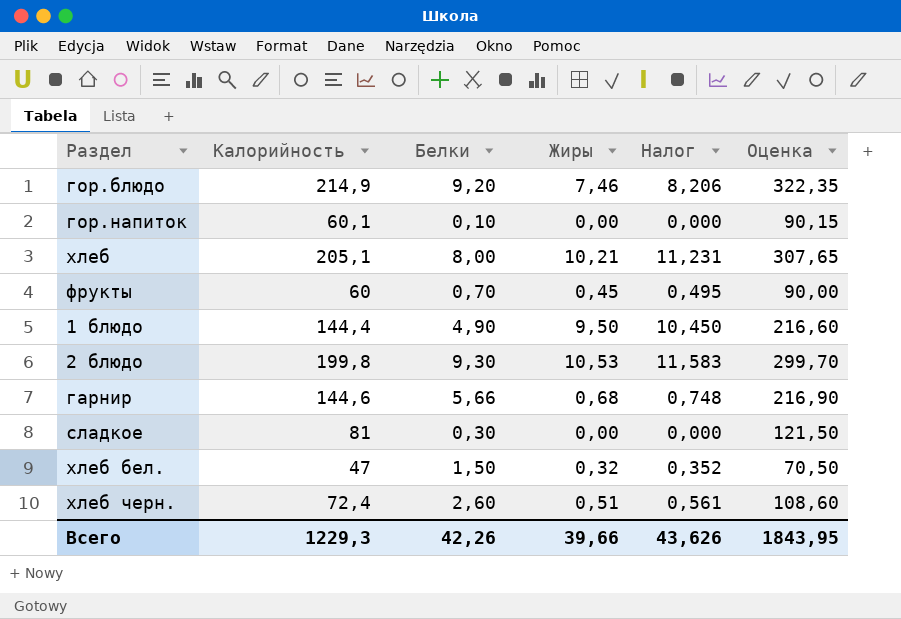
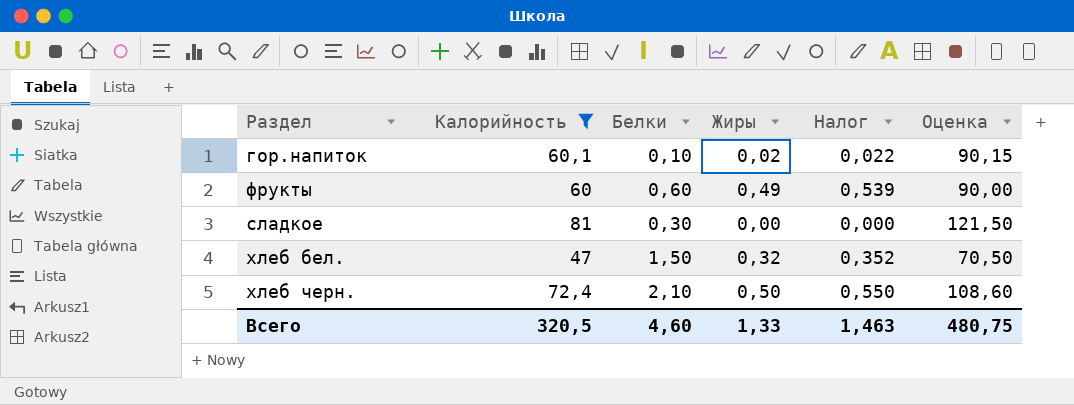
filter: none -> Калорийность <= 81
гор.напиток | Жиры: 0,00 -> 0,02
гор.напиток | Налог: 0,000 -> 0,022
фрукты | Белки: 0,70 -> 0,60
фрукты | Жиры: 0,45 -> 0,49
фрукты | Налог: 0,495 -> 0,539
хлеб черн. | Белки: 2,60 -> 2,10
хлеб черн. | Жиры: 0,51 -> 0,50
хлеб черн. | Налог: 0,561 -> 0,550
Всего | Калорийность: 1229,3 -> 320,5
Всего | Белки: 42,26 -> 4,60
Всего | Жиры: 39,66 -> 1,33
Всего | Налог: 43,626 -> 1,463
Всего | Оценка: 1843,95 -> 480,75

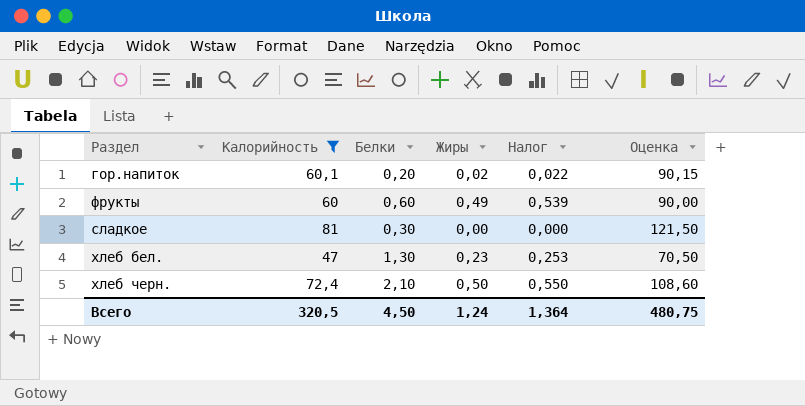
гор.напиток | Белки: 0,10 -> 0,20
хлеб бел. | Белки: 1,50 -> 1,30
хлеб бел. | Жиры: 0,32 -> 0,23
хлеб бел. | Налог: 0,352 -> 0,253
Всего | Белки: 4,60 -> 4,50
Всего | Жиры: 1,33 -> 1,24
Всего | Налог: 1,463 -> 1,364

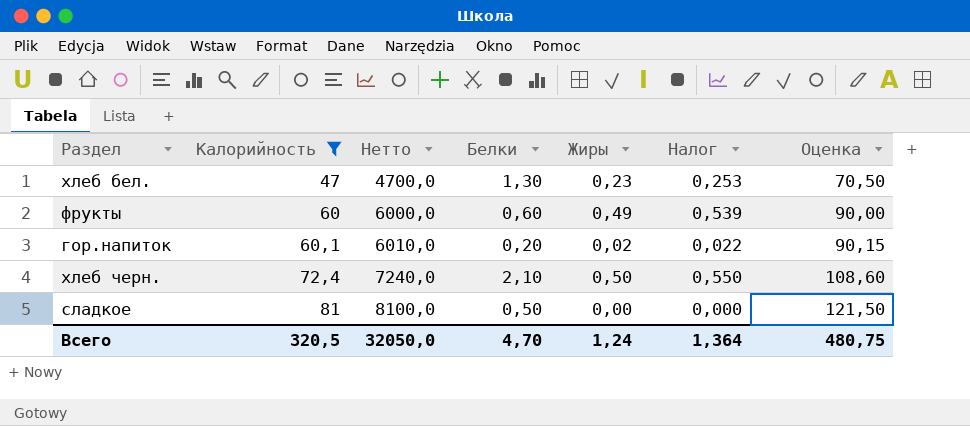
row order: none -> Калорийность ascending
column Нетто | formula: none -> [Калорийность] * 100
сладкое | Белки: 0,30 -> 0,50
Всего | Белки: 4,50 -> 4,70

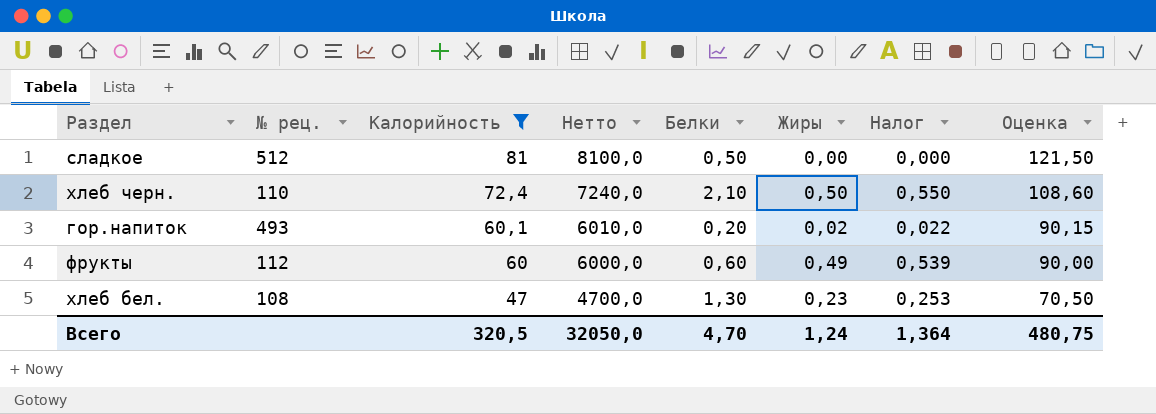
row order: Калорийность ascending -> Калорийность descending
column № рец. | position: none -> 2

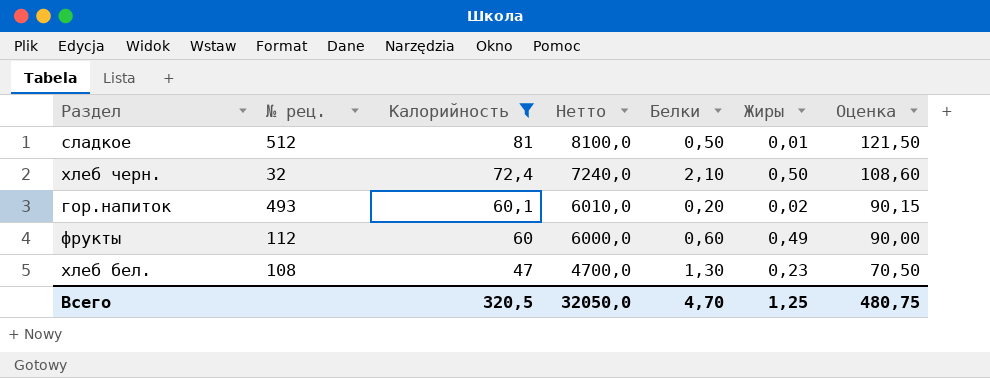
column Налог | formula: [Жиры] * 1,1 -> none
сладкое | Жиры: 0,00 -> 0,01
хлеб черн. | № рец.: 110 -> 32
Всего | Жиры: 1,24 -> 1,25

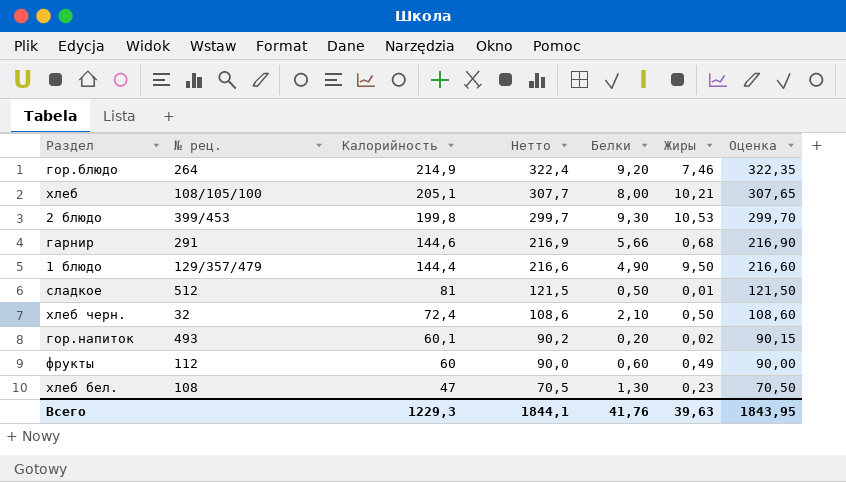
filter: Калорийность <= 81 -> none
column Нетто | formula: [Калорийность] * 100 -> [Калорийность] * 1,5
Всего | Калорийность: 320,5 -> 1229,3
Всего | Нетто: 32050,0 -> 1844,1
Всего | Белки: 4,70 -> 41,76
Всего | Жиры: 1,25 -> 39,63
Всего | Оценка: 480,75 -> 1843,95

